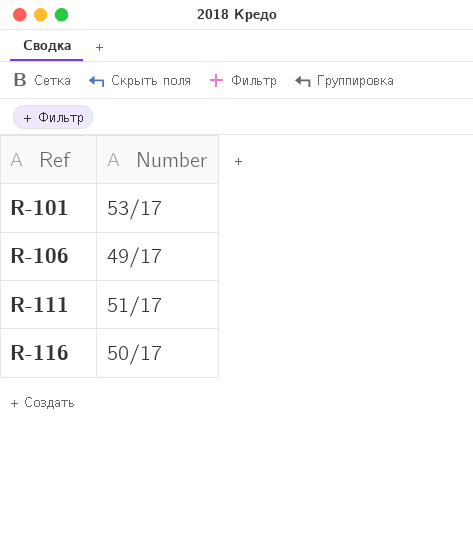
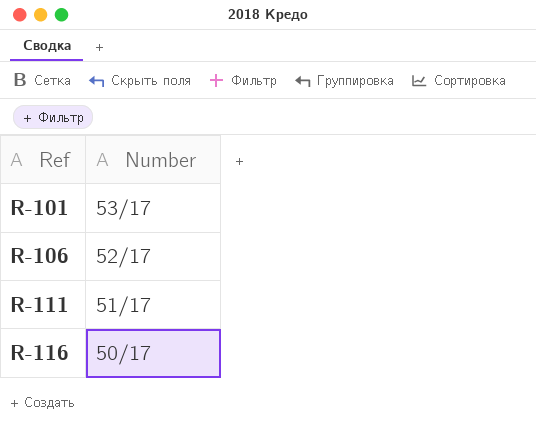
R-106 | Number: 49/17 -> 52/17

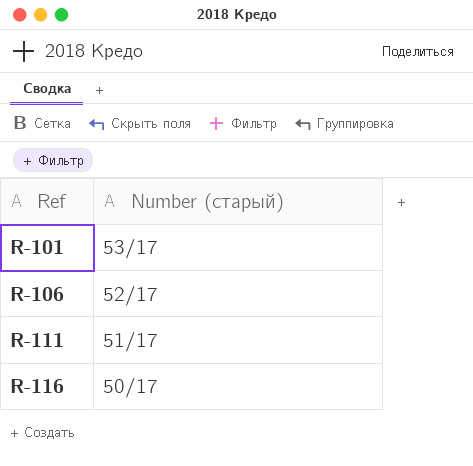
column name: Number -> Number (старый)

